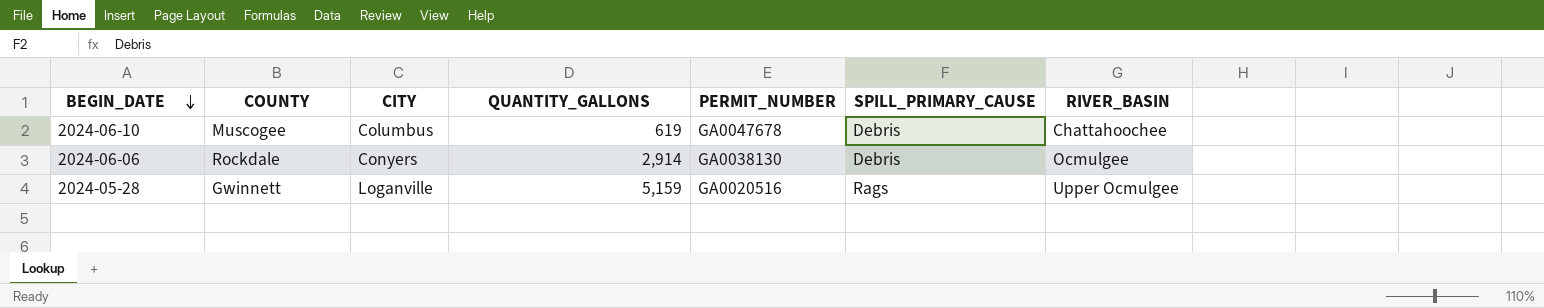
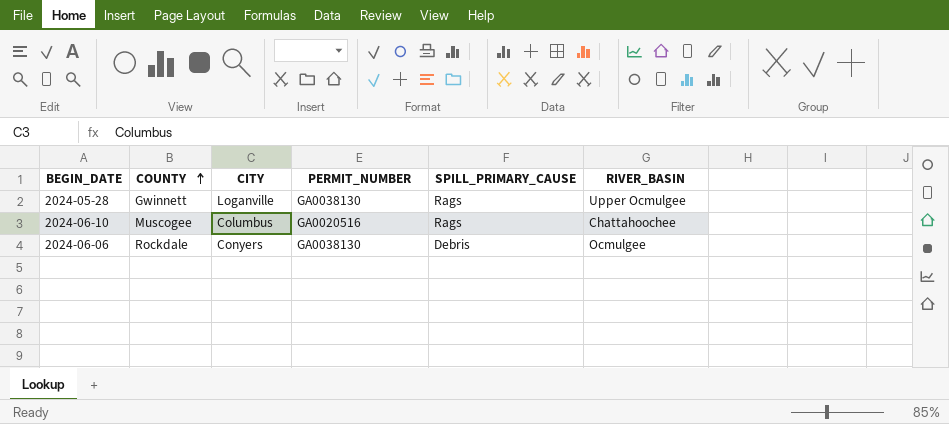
row order: BEGIN_DATE descending -> COUNTY ascending
column QUANTITY_GALLONS | position: 4 -> none
2024-05-28 | PERMIT_NUMBER: GA0020516 -> GA0038130
2024-06-10 | PERMIT_NUMBER: GA0047678 -> GA0020516
2024-06-10 | SPILL_PRIMARY_CAUSE: Debris -> Rags

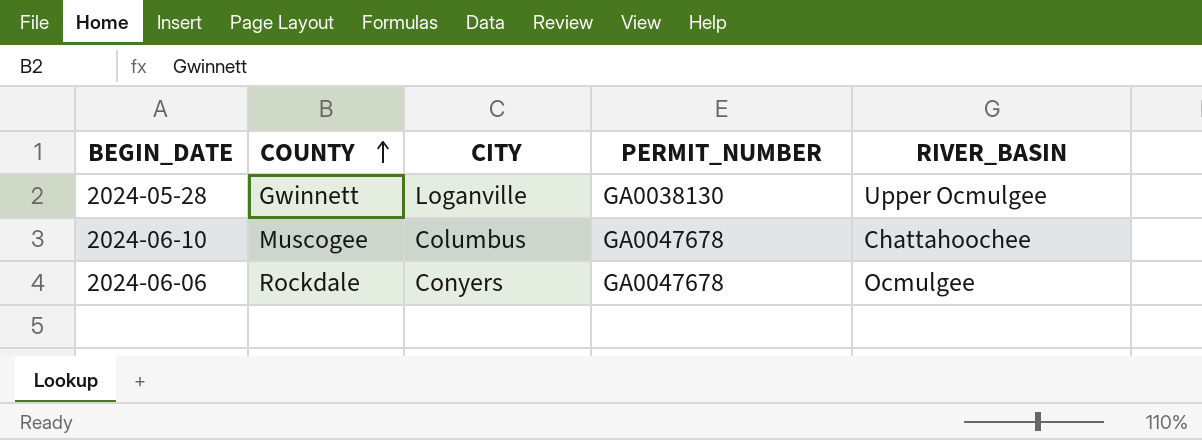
column SPILL_PRIMARY_CAUSE | position: 5 -> none
2024-06-10 | PERMIT_NUMBER: GA0020516 -> GA0047678
2024-06-06 | PERMIT_NUMBER: GA0038130 -> GA0047678

